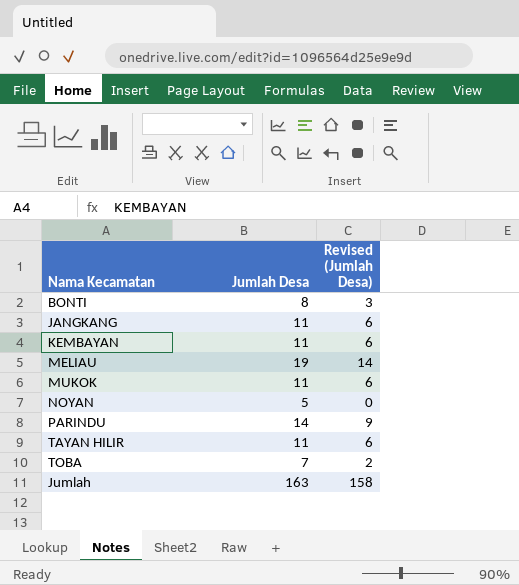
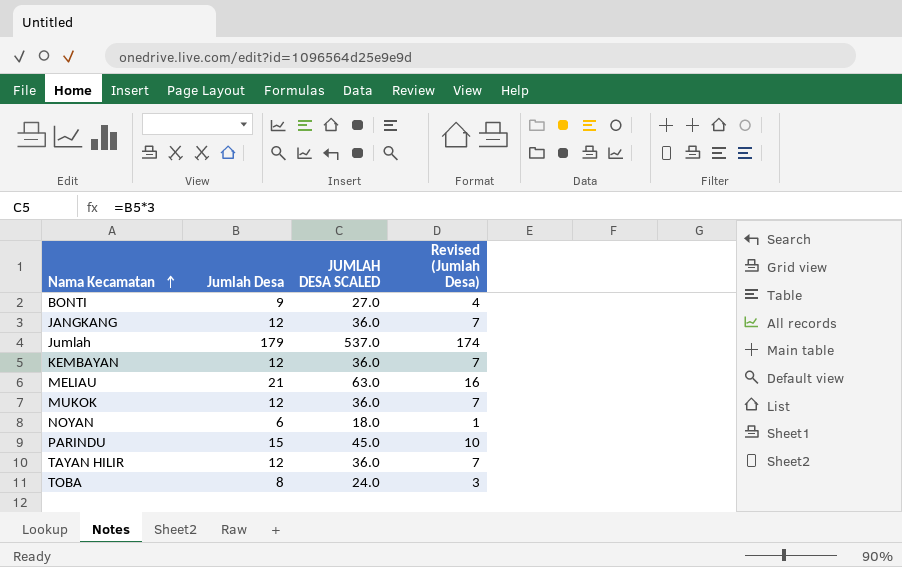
row order: none -> Nama Kecamatan ascending
column JUMLAH DESA SCALED | formula: none -> [Jumlah Desa] * 3
BONTI | Jumlah Desa: 8 -> 9
BONTI | Revised (Jumlah Desa): 3 -> 4
JANGKANG | Jumlah Desa: 11 -> 12
JANGKANG | Revised (Jumlah Desa): 6 -> 7
Jumlah | Jumlah Desa: 163 -> 179
Jumlah | Revised (Jumlah Desa): 158 -> 174
KEMBAYAN | Jumlah Desa: 11 -> 12
KEMBAYAN | Revised (Jumlah Desa): 6 -> 7
MELIAU | Jumlah Desa: 19 -> 21
MELIAU | Revised (Jumlah Desa): 14 -> 16
MUKOK | Jumlah Desa: 11 -> 12
MUKOK | Revised (Jumlah Desa): 6 -> 7
NOYAN | Jumlah Desa: 5 -> 6
NOYAN | Revised (Jumlah Desa): 0 -> 1
PARINDU | Jumlah Desa: 14 -> 15
PARINDU | Revised (Jumlah Desa): 9 -> 10
TAYAN HILIR | Jumlah Desa: 11 -> 12
TAYAN HILIR | Revised (Jumlah Desa): 6 -> 7
TOBA | Jumlah Desa: 7 -> 8
TOBA | Revised (Jumlah Desa): 2 -> 3

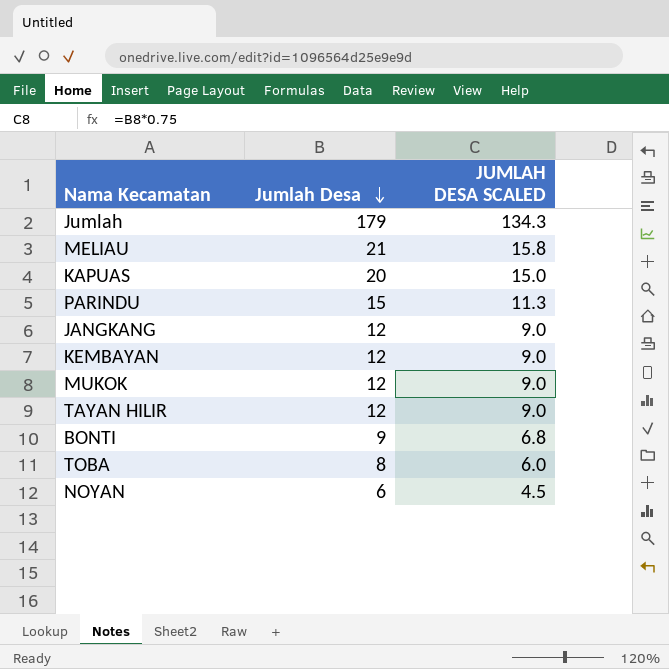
row order: Nama Kecamatan ascending -> Jumlah Desa descending
column Revised (Jumlah Desa) | formula: [Jumlah Desa] - 5 -> none
column JUMLAH DESA SCALED | formula: [Jumlah Desa] * 3 -> [Jumlah Desa] * 0.75
row KAPUAS: none -> 20 | 15.0

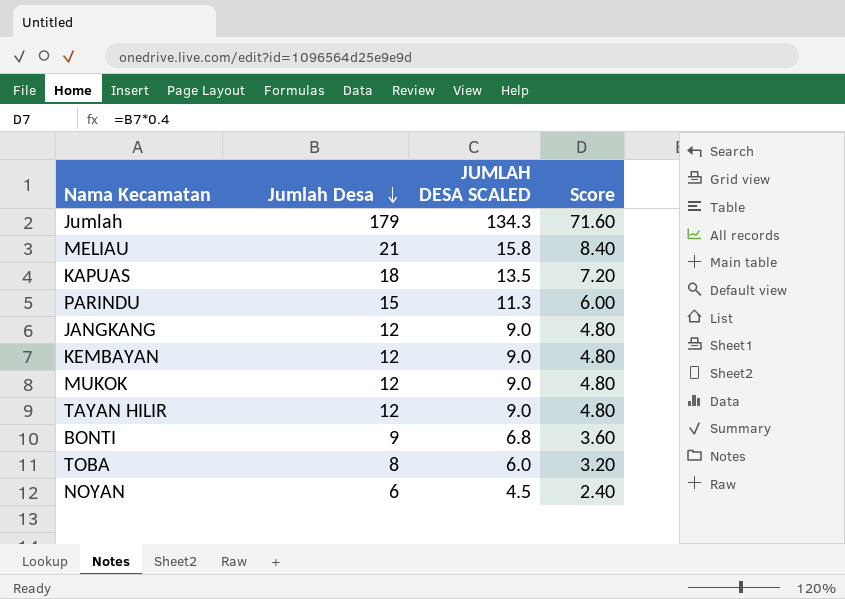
column Score | formula: none -> [Jumlah Desa] * 0.4
KAPUAS | Jumlah Desa: 20 -> 18
KAPUAS | JUMLAH DESA SCALED: 15.0 -> 13.5

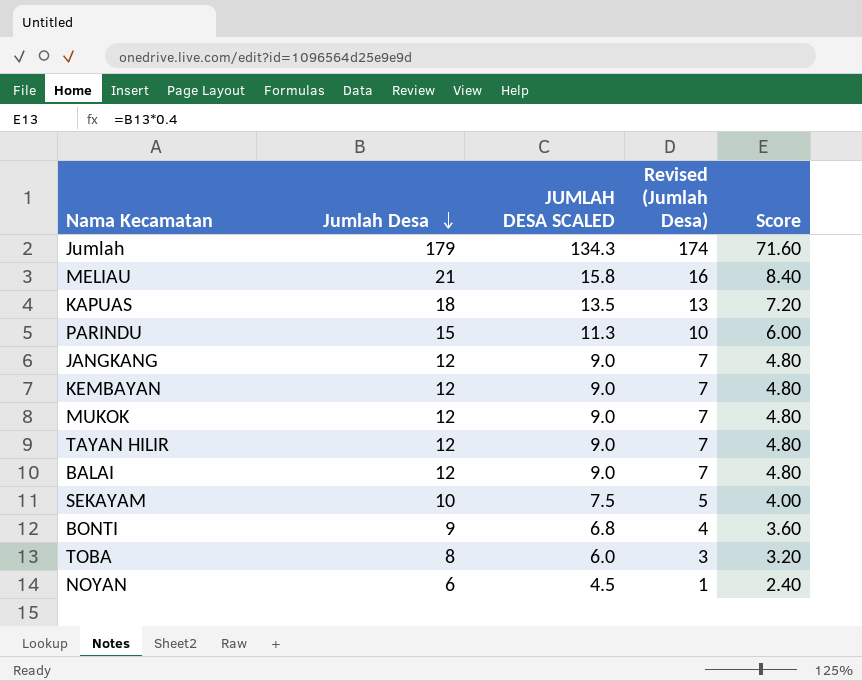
column Revised (Jumlah Desa) | formula: none -> [Jumlah Desa] - 5
row BALAI: none -> 12 | 9.0 | 7 | 4.80
row SEKAYAM: none -> 10 | 7.5 | 5 | 4.00

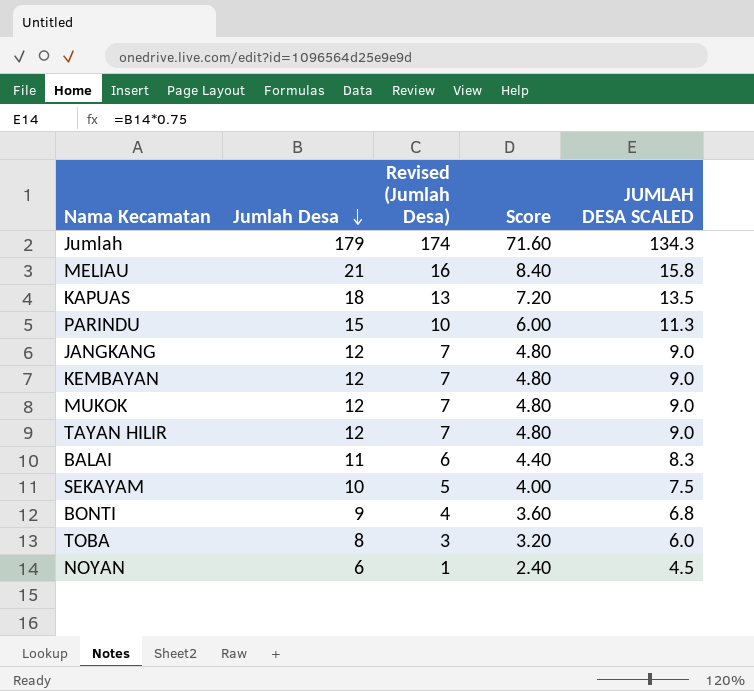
column JUMLAH DESA SCALED | position: 3 -> 5
BALAI | Jumlah Desa: 12 -> 11
BALAI | Revised (Jumlah Desa): 7 -> 6
BALAI | Score: 4.80 -> 4.40
BALAI | JUMLAH DESA SCALED: 9.0 -> 8.3

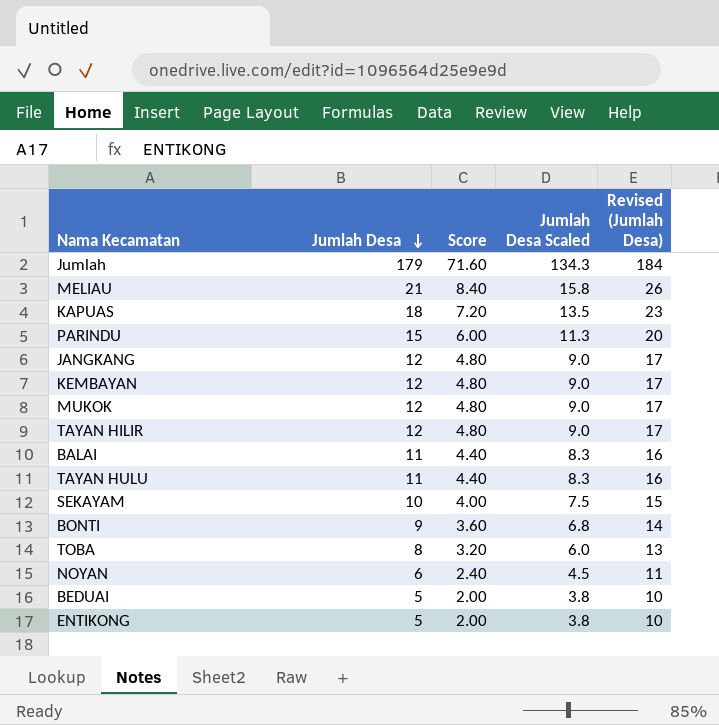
column name: JUMLAH DESA SCALED -> Jumlah Desa Scaled
column Revised (Jumlah Desa) | formula: [Jumlah Desa] - 5 -> [Jumlah Desa] + 5
column Revised (Jumlah Desa) | position: 3 -> 5
row TAYAN HULU: none -> 11 | 4.40 | 8.3 | 16
row BEDUAI: none -> 5 | 2.00 | 3.8 | 10
row ENTIKONG: none -> 5 | 2.00 | 3.8 | 10

